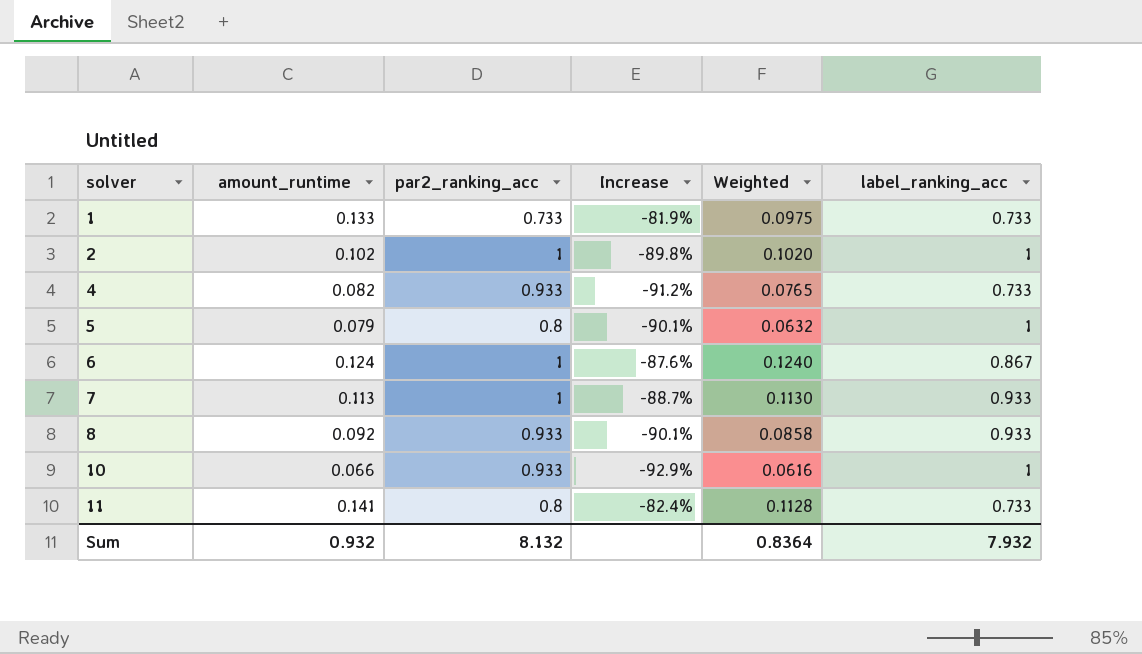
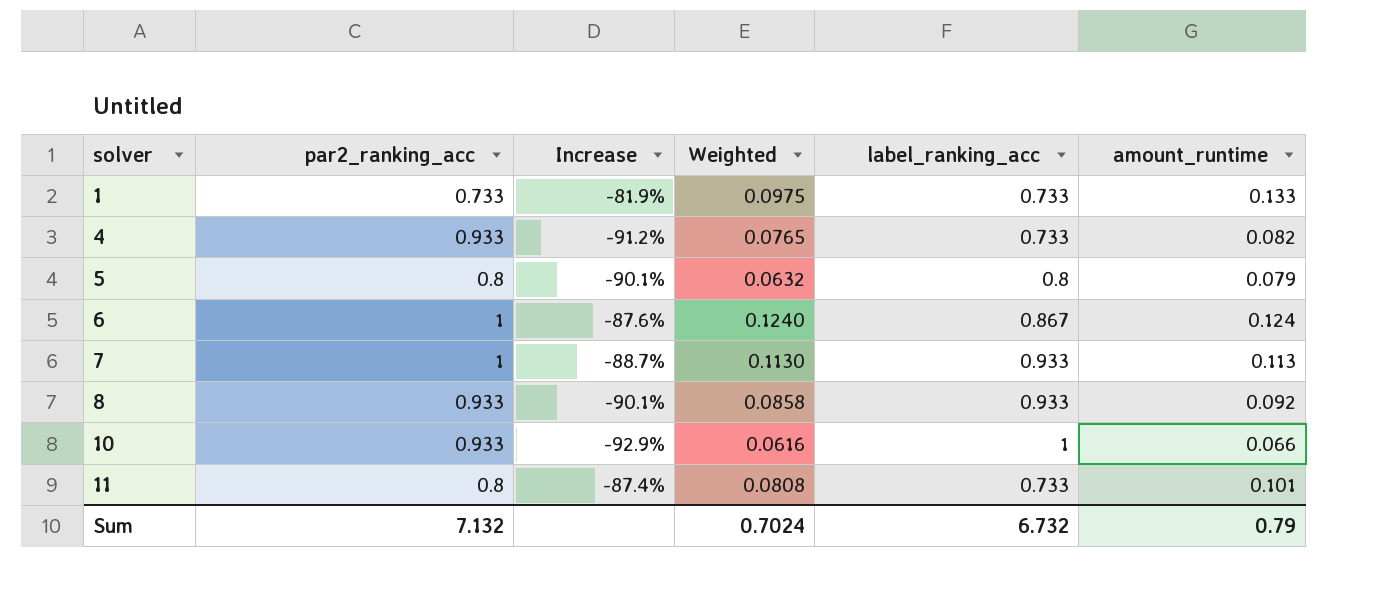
column amount_runtime | position: 2 -> 6
row 2: 0.102 | 1 | -89.8% | 0.1020 | 1 -> none
5 | label_ranking_acc: 1 -> 0.8
11 | Increase: -82.4% -> -87.4%
11 | Weighted: 0.1128 -> 0.0808
11 | amount_runtime: 0.141 -> 0.101
Sum | par2_ranking_acc: 8.132 -> 7.132
Sum | Weighted: 0.8364 -> 0.7024
Sum | label_ranking_acc: 7.932 -> 6.732
Sum | amount_runtime: 0.932 -> 0.79

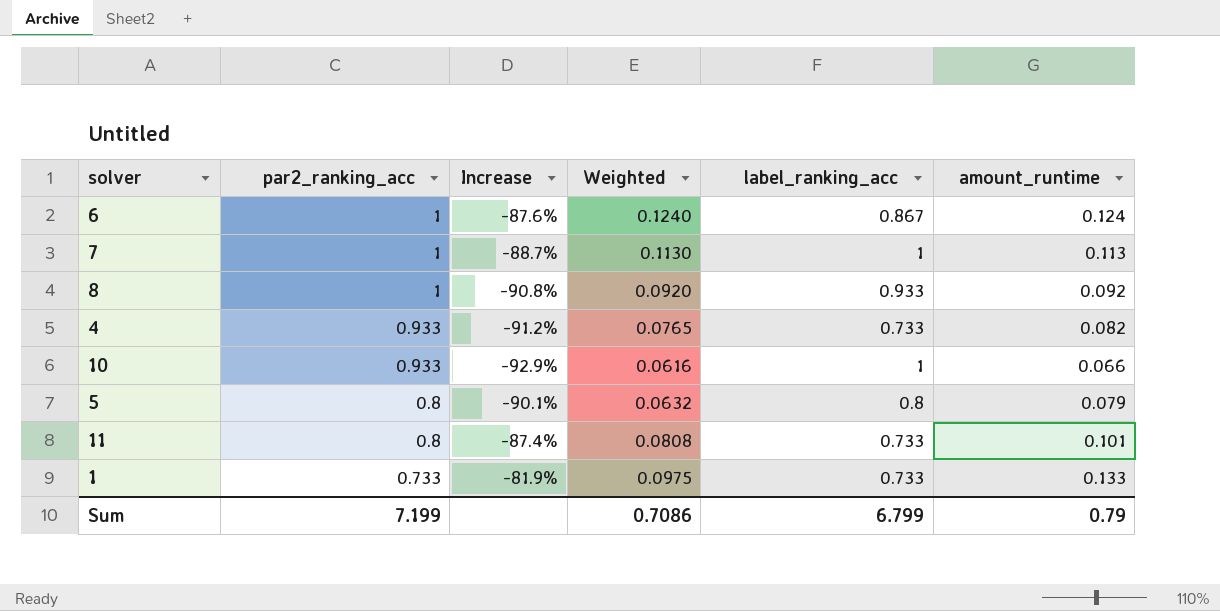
row order: solver ascending -> par2_ranking_acc descending
7 | label_ranking_acc: 0.933 -> 1
8 | par2_ranking_acc: 0.933 -> 1
8 | Increase: -90.1% -> -90.8%
8 | Weighted: 0.0858 -> 0.0920
Sum | par2_ranking_acc: 7.132 -> 7.199
Sum | Weighted: 0.7024 -> 0.7086
Sum | label_ranking_acc: 6.732 -> 6.799

